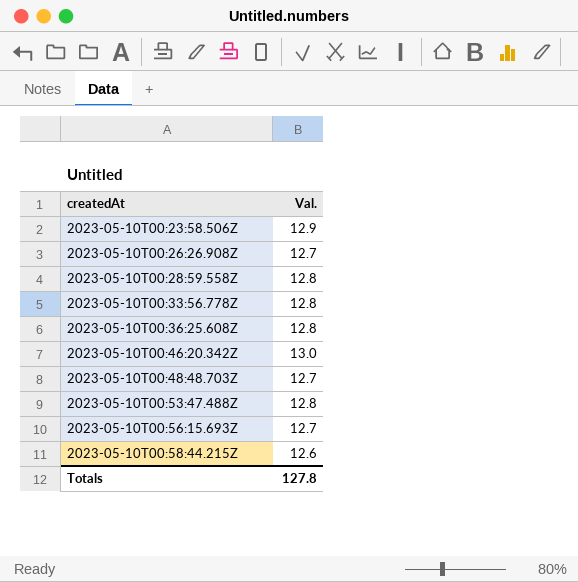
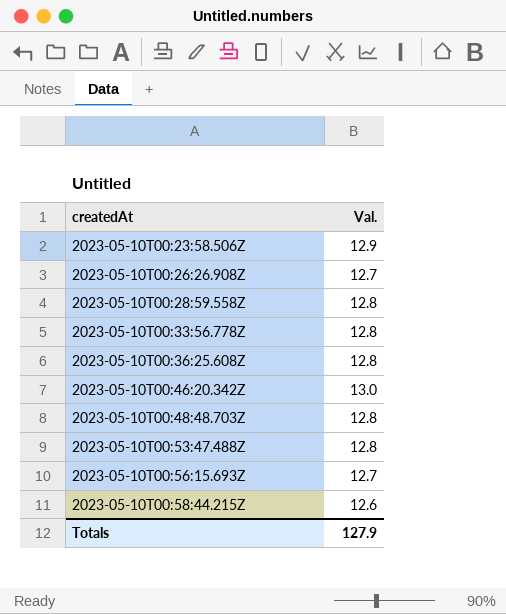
2023-05-10T00:48:48.703Z | Val.: 12.7 -> 12.8
Totals | Val.: 127.8 -> 127.9

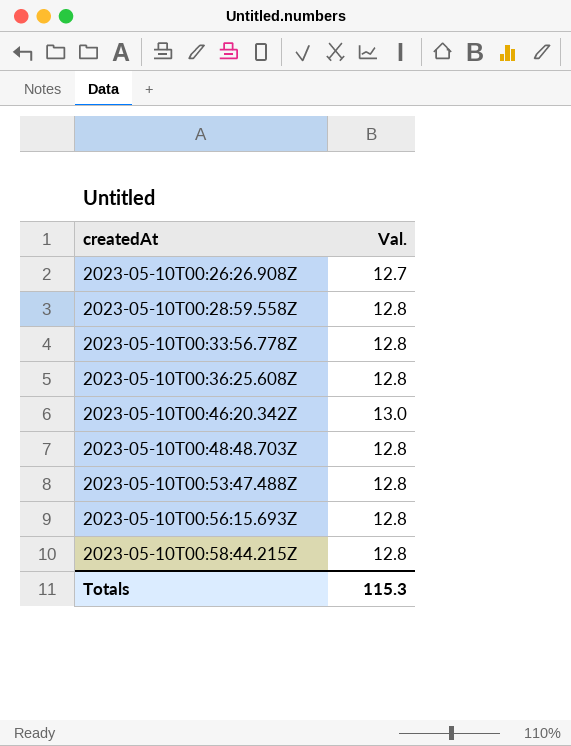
row 2023-05-10T00:23:58.506Z: 12.9 -> none
2023-05-10T00:56:15.693Z | Val.: 12.7 -> 12.8
2023-05-10T00:58:44.215Z | Val.: 12.6 -> 12.8
Totals | Val.: 127.9 -> 115.3

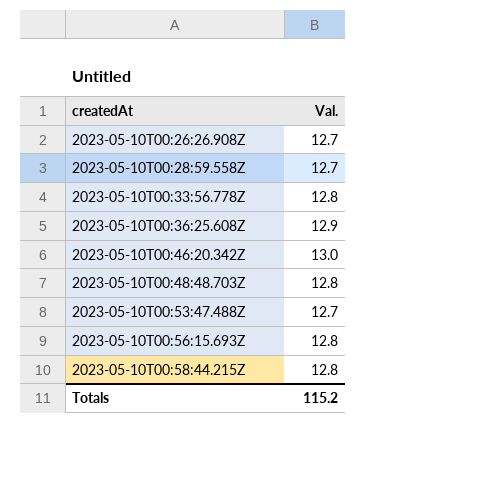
2023-05-10T00:28:59.558Z | Val.: 12.8 -> 12.7
2023-05-10T00:36:25.608Z | Val.: 12.8 -> 12.9
2023-05-10T00:53:47.488Z | Val.: 12.8 -> 12.7
Totals | Val.: 115.3 -> 115.2

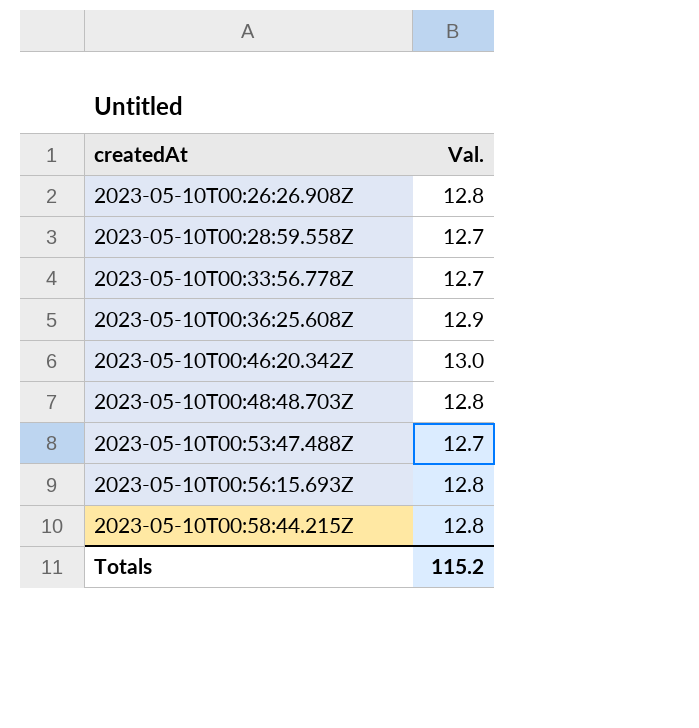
2023-05-10T00:26:26.908Z | Val.: 12.7 -> 12.8
2023-05-10T00:33:56.778Z | Val.: 12.8 -> 12.7

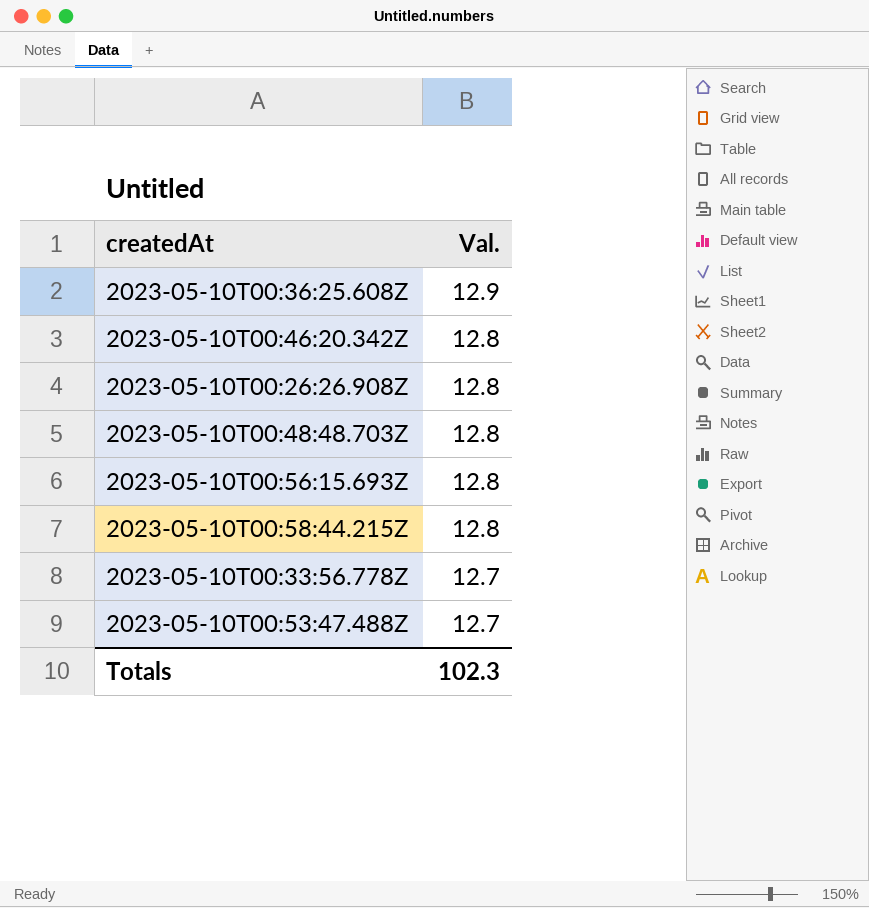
row order: createdAt ascending -> Val. descending
row 2023-05-10T00:28:59.558Z: 12.7 -> none
2023-05-10T00:46:20.342Z | Val.: 13.0 -> 12.8
Totals | Val.: 115.2 -> 102.3

